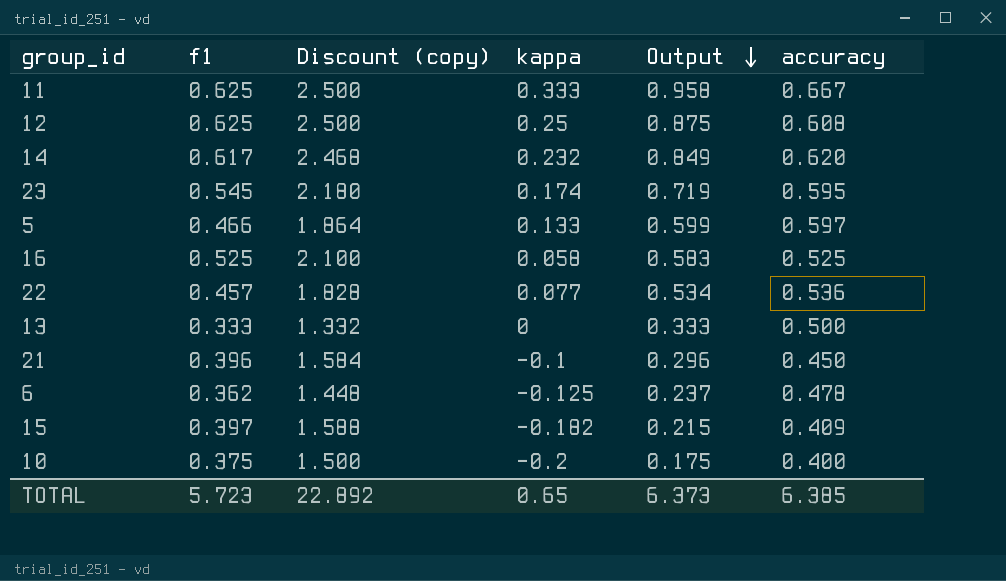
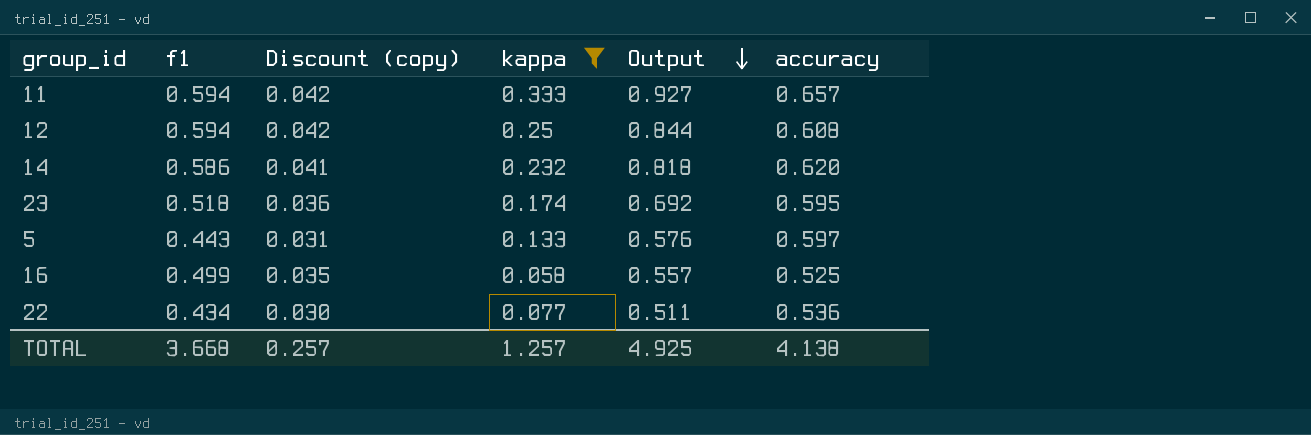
filter: none -> kappa >= 0.058
column Discount (copy) | formula: [f1] * 4 -> [f1] * 0.07
11 | f1: 0.625 -> 0.594
11 | Output: 0.958 -> 0.927
11 | accuracy: 0.667 -> 0.657
12 | f1: 0.625 -> 0.594
12 | Output: 0.875 -> 0.844
14 | f1: 0.617 -> 0.586
14 | Output: 0.849 -> 0.818
23 | f1: 0.545 -> 0.518
23 | Output: 0.719 -> 0.692
5 | f1: 0.466 -> 0.443
5 | Output: 0.599 -> 0.576
16 | f1: 0.525 -> 0.499
16 | Output: 0.583 -> 0.557
22 | f1: 0.457 -> 0.434
22 | Output: 0.534 -> 0.511
TOTAL | f1: 5.723 -> 3.668
TOTAL | Discount (copy): 22.892 -> 0.257
TOTAL | kappa: 0.65 -> 1.257
TOTAL | Output: 6.373 -> 4.925
TOTAL | accuracy: 6.385 -> 4.138

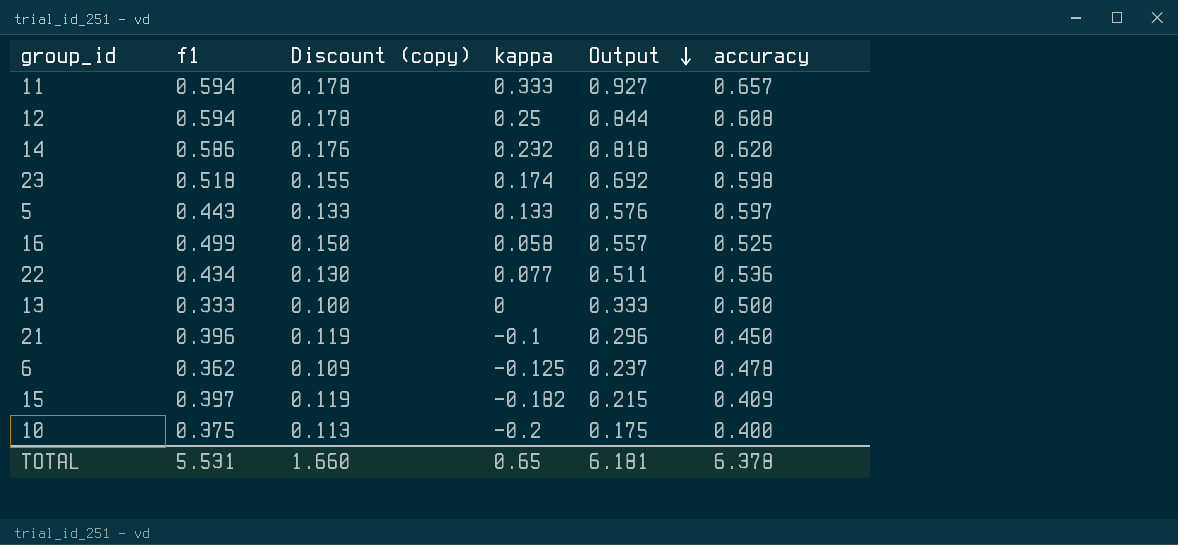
filter: kappa >= 0.058 -> none
column Discount (copy) | formula: [f1] * 0.07 -> [f1] * 0.3
23 | accuracy: 0.595 -> 0.598
TOTAL | f1: 3.668 -> 5.531
TOTAL | Discount (copy): 0.257 -> 1.660
TOTAL | kappa: 1.257 -> 0.65
TOTAL | Output: 4.925 -> 6.181
TOTAL | accuracy: 4.138 -> 6.378

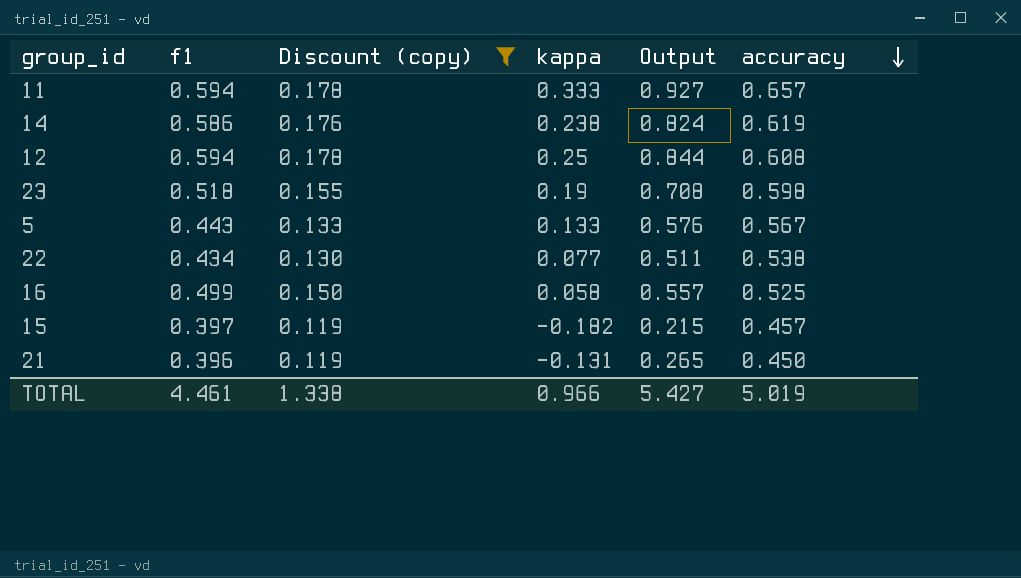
filter: none -> Discount (copy) >= 0.119
row order: Output descending -> accuracy descending
14 | kappa: 0.232 -> 0.238
14 | Output: 0.818 -> 0.824
14 | accuracy: 0.620 -> 0.619
23 | kappa: 0.174 -> 0.19
23 | Output: 0.692 -> 0.708
5 | accuracy: 0.597 -> 0.567
22 | accuracy: 0.536 -> 0.538
15 | accuracy: 0.409 -> 0.457
21 | kappa: -0.1 -> -0.131
21 | Output: 0.296 -> 0.265
TOTAL | f1: 5.531 -> 4.461
TOTAL | Discount (copy): 1.660 -> 1.338
TOTAL | kappa: 0.65 -> 0.966
TOTAL | Output: 6.181 -> 5.427
TOTAL | accuracy: 6.378 -> 5.019

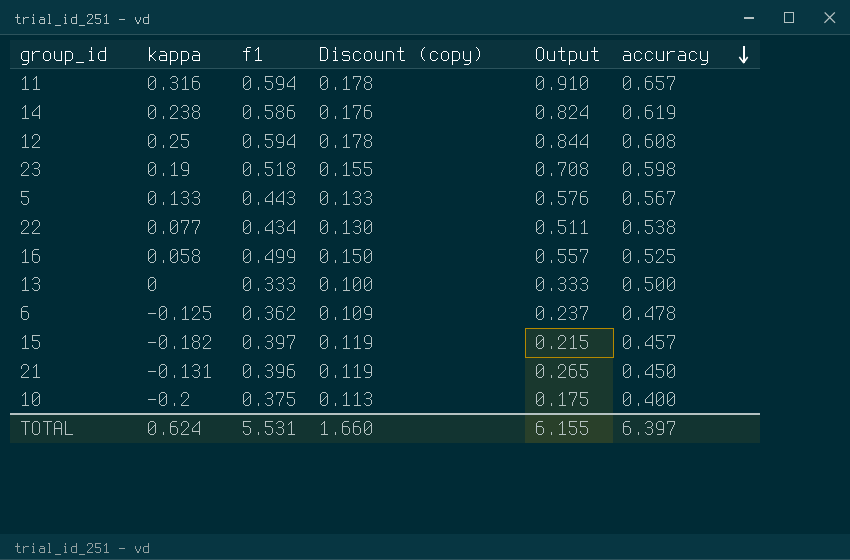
filter: Discount (copy) >= 0.119 -> none
column kappa | position: 4 -> 2
11 | kappa: 0.333 -> 0.316
11 | Output: 0.927 -> 0.910
TOTAL | kappa: 0.966 -> 0.624
TOTAL | f1: 4.461 -> 5.531
TOTAL | Discount (copy): 1.338 -> 1.660
TOTAL | Output: 5.427 -> 6.155
TOTAL | accuracy: 5.019 -> 6.397

